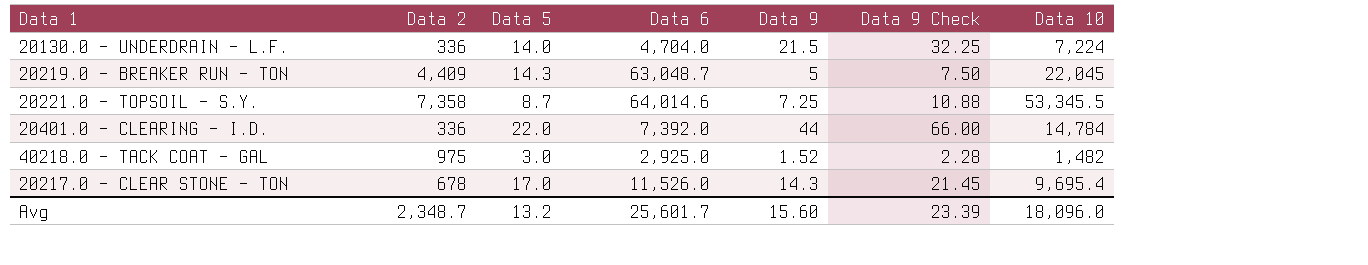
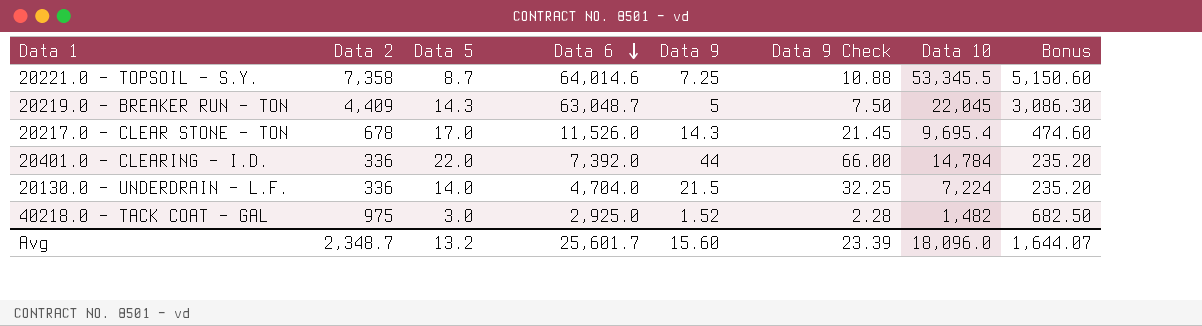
row order: none -> Data 6 descending
column Bonus | formula: none -> [Data 2] * 0.7

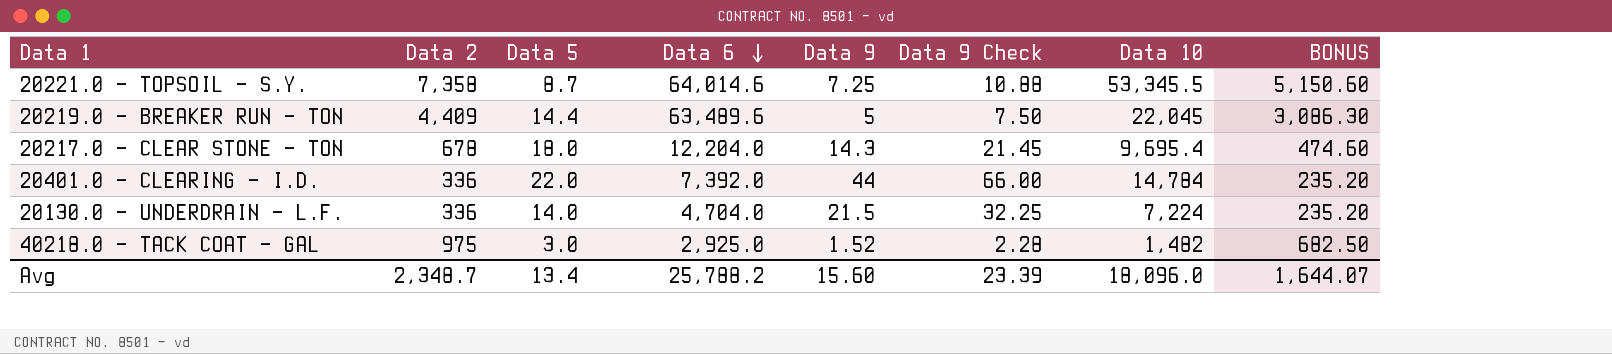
column name: Bonus -> BONUS
20219.0 - BREAKER RUN - TON | Data 5: 14.3 -> 14.4
20219.0 - BREAKER RUN - TON | Data 6: 63,048.7 -> 63,489.6
20217.0 - CLEAR STONE - TON | Data 5: 17.0 -> 18.0
20217.0 - CLEAR STONE - TON | Data 6: 11,526.0 -> 12,204.0
Avg | Data 5: 13.2 -> 13.4
Avg | Data 6: 25,601.7 -> 25,788.2

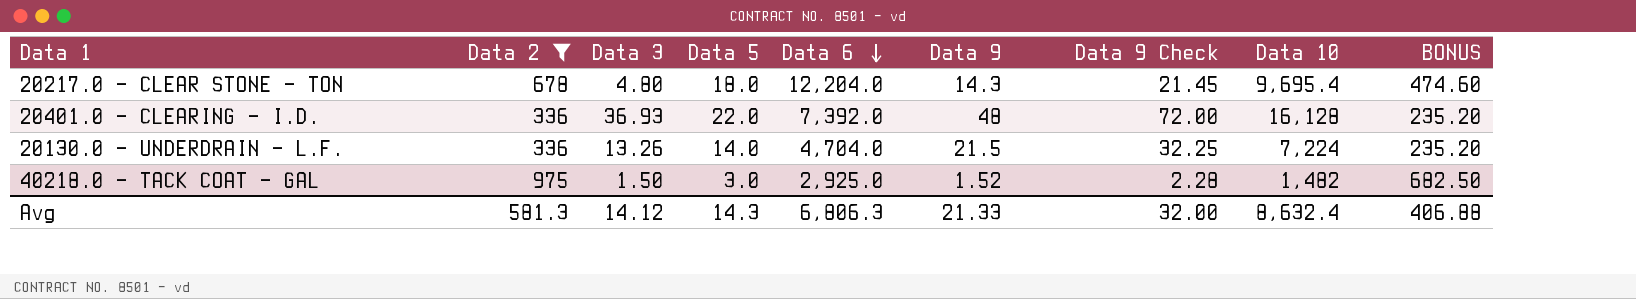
filter: none -> Data 2 <= 975
column Data 3 | position: none -> 3
20401.0 - CLEARING - I.D. | Data 9: 44 -> 48
20401.0 - CLEARING - I.D. | Data 9 Check: 66.00 -> 72.00
20401.0 - CLEARING - I.D. | Data 10: 14,784 -> 16,128
Avg | Data 2: 2,348.7 -> 581.3
Avg | Data 5: 13.4 -> 14.3
Avg | Data 6: 25,788.2 -> 6,806.3
Avg | Data 9: 15.60 -> 21.33
Avg | Data 9 Check: 23.39 -> 32.00
Avg | Data 10: 18,096.0 -> 8,632.4
Avg | BONUS: 1,644.07 -> 406.88

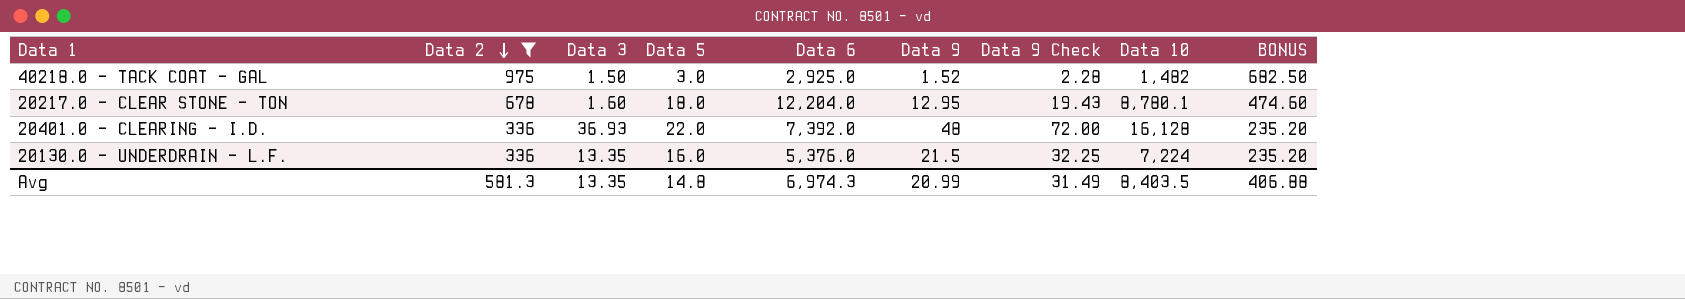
row order: Data 6 descending -> Data 2 descending
20217.0 - CLEAR STONE - TON | Data 3: 4.80 -> 1.60
20217.0 - CLEAR STONE - TON | Data 9: 14.3 -> 12.95
20217.0 - CLEAR STONE - TON | Data 9 Check: 21.45 -> 19.43
20217.0 - CLEAR STONE - TON | Data 10: 9,695.4 -> 8,780.1
20130.0 - UNDERDRAIN - L.F. | Data 3: 13.26 -> 13.35
20130.0 - UNDERDRAIN - L.F. | Data 5: 14.0 -> 16.0
20130.0 - UNDERDRAIN - L.F. | Data 6: 4,704.0 -> 5,376.0
Avg | Data 3: 14.12 -> 13.35
Avg | Data 5: 14.3 -> 14.8
Avg | Data 6: 6,806.3 -> 6,974.3
Avg | Data 9: 21.33 -> 20.99
Avg | Data 9 Check: 32.00 -> 31.49
Avg | Data 10: 8,632.4 -> 8,403.5

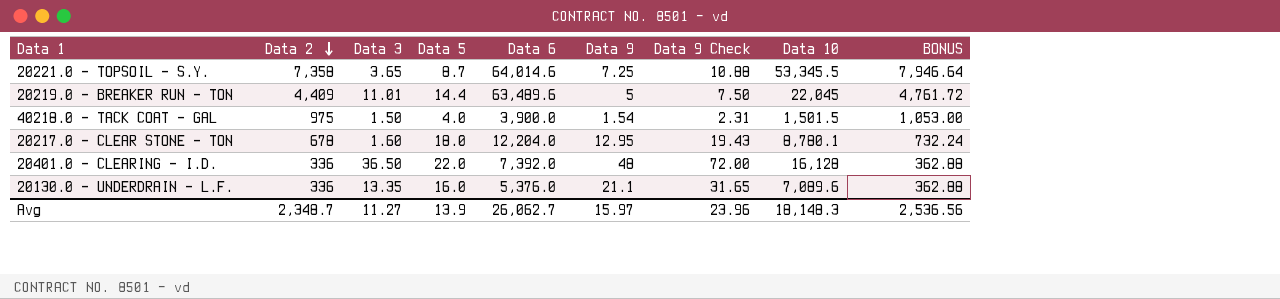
filter: Data 2 <= 975 -> none
column BONUS | formula: [Data 2] * 0.7 -> [Data 2] * 1.08
40218.0 - TACK COAT - GAL | Data 5: 3.0 -> 4.0
40218.0 - TACK COAT - GAL | Data 6: 2,925.0 -> 3,900.0
40218.0 - TACK COAT - GAL | Data 9: 1.52 -> 1.54
40218.0 - TACK COAT - GAL | Data 9 Check: 2.28 -> 2.31
40218.0 - TACK COAT - GAL | Data 10: 1,482 -> 1,501.5
20401.0 - CLEARING - I.D. | Data 3: 36.93 -> 36.50
20130.0 - UNDERDRAIN - L.F. | Data 9: 21.5 -> 21.1
20130.0 - UNDERDRAIN - L.F. | Data 9 Check: 32.25 -> 31.65
20130.0 - UNDERDRAIN - L.F. | Data 10: 7,224 -> 7,089.6
Avg | Data 2: 581.3 -> 2,348.7
Avg | Data 3: 13.35 -> 11.27
Avg | Data 5: 14.8 -> 13.9
Avg | Data 6: 6,974.3 -> 26,062.7
Avg | Data 9: 20.99 -> 15.97
Avg | Data 9 Check: 31.49 -> 23.96
Avg | Data 10: 8,403.5 -> 18,148.3
Avg | BONUS: 406.88 -> 2,536.56

